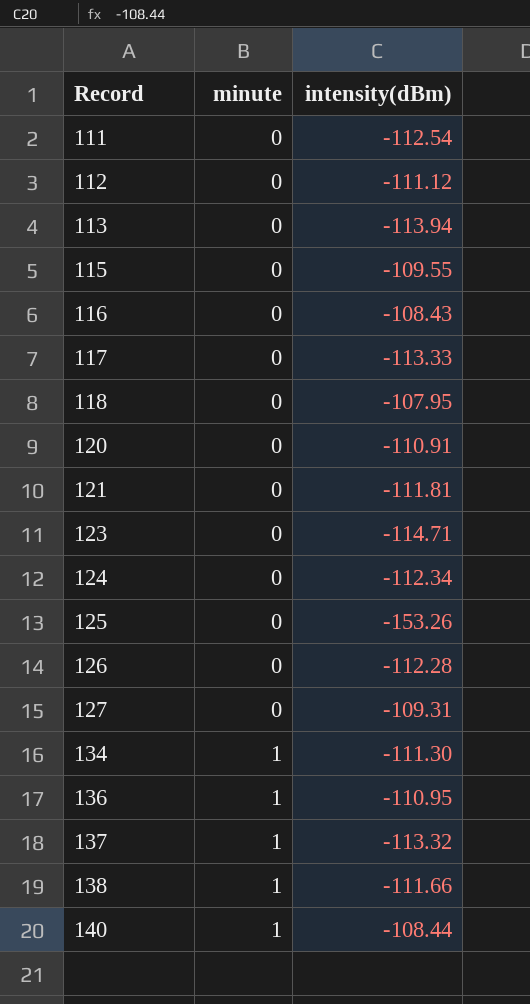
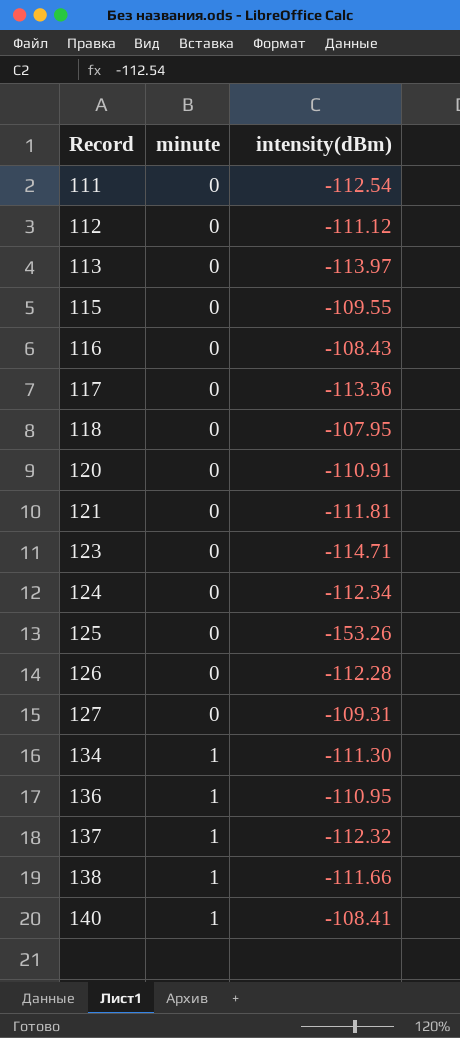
113 | intensity(dBm): -113.94 -> -113.97
117 | intensity(dBm): -113.33 -> -113.36
137 | intensity(dBm): -113.32 -> -112.32
140 | intensity(dBm): -108.44 -> -108.41

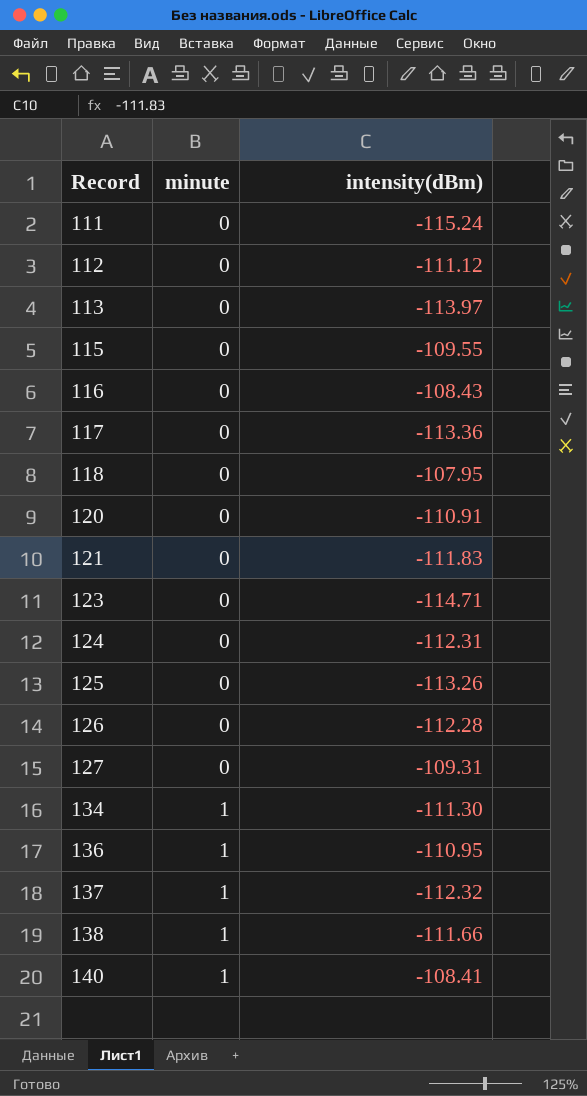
111 | intensity(dBm): -112.54 -> -115.24
121 | intensity(dBm): -111.81 -> -111.83
124 | intensity(dBm): -112.34 -> -112.31
125 | intensity(dBm): -153.26 -> -113.26

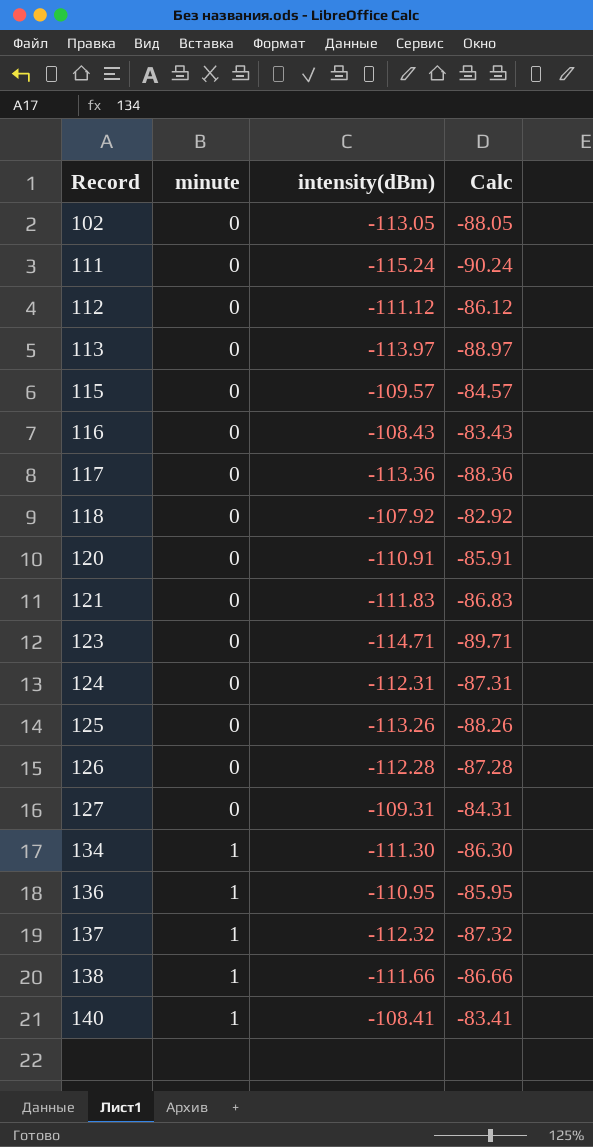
column Calc | formula: none -> [intensity(dBm)] + 25
row 102: none -> 0 | -113.05 | -88.05
115 | intensity(dBm): -109.55 -> -109.57
118 | intensity(dBm): -107.95 -> -107.92

